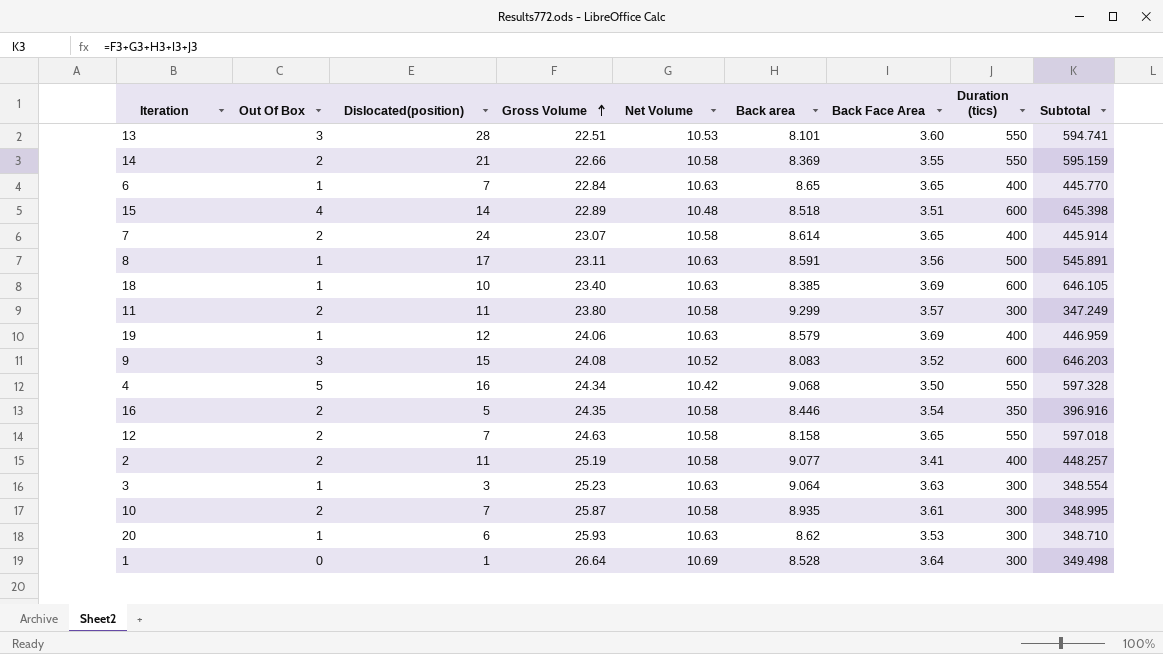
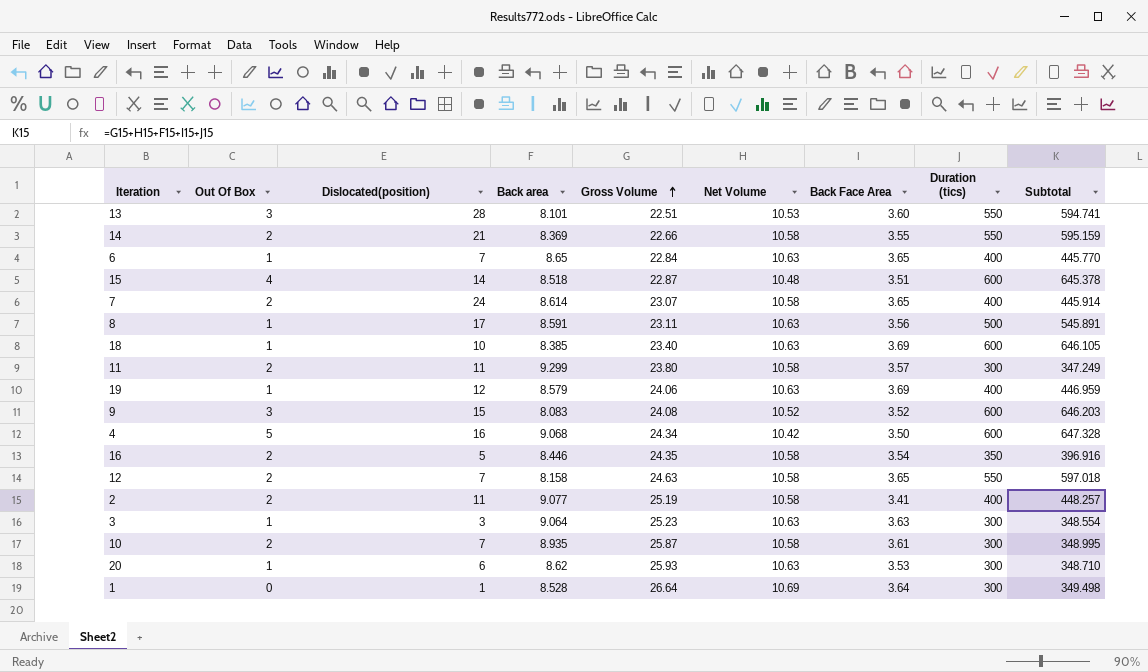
column Back area | position: 6 -> 4
15 | Gross Volume: 22.89 -> 22.87
15 | Subtotal: 645.398 -> 645.378
4 | Duration (tics): 550 -> 600
4 | Subtotal: 597.328 -> 647.328

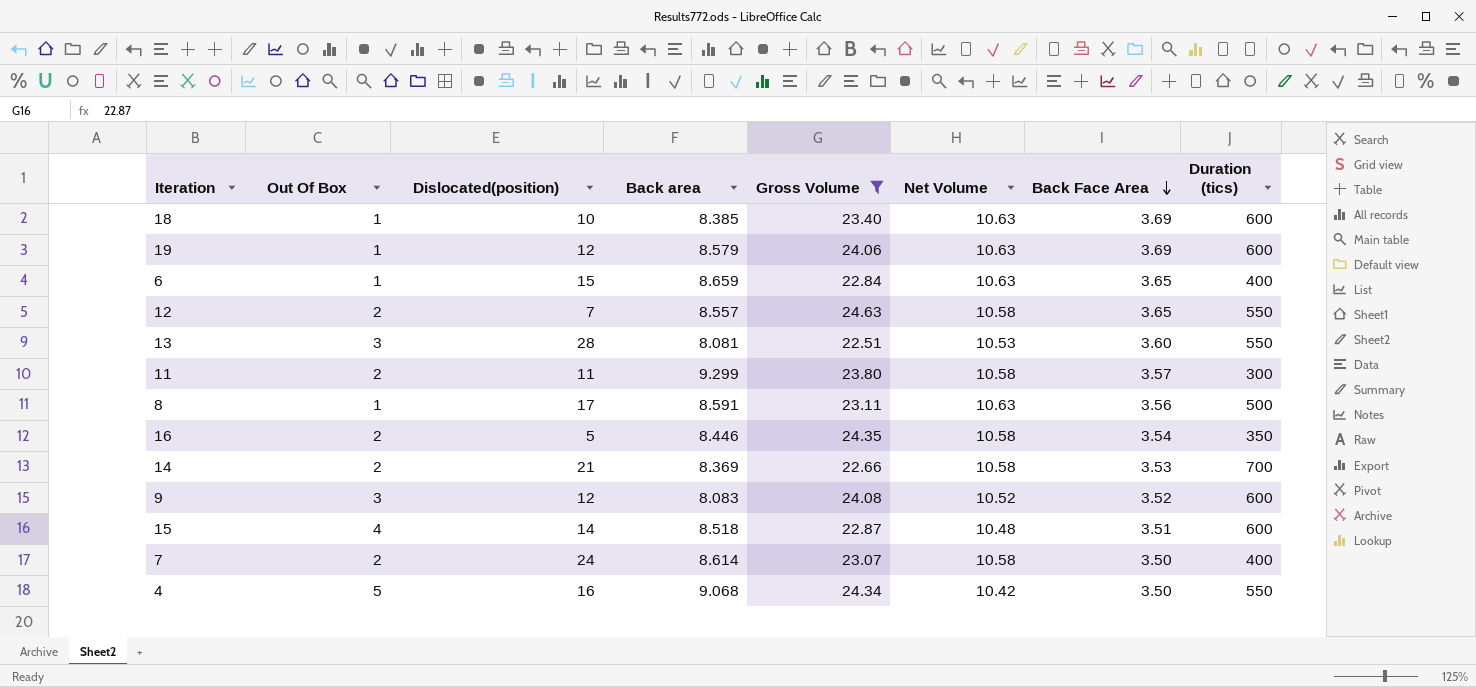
filter: none -> Gross Volume <= 24.63
row order: Gross Volume ascending -> Back Face Area descending
column Subtotal | formula: [Back area] + [Gross Volume] + [Net Volume] + [Back Face Area] + [Duration (tics)] -> none
19 | Duration (tics): 400 -> 600
6 | Dislocated(position): 7 -> 15
6 | Back area: 8.65 -> 8.659
12 | Back area: 8.158 -> 8.557
13 | Back area: 8.101 -> 8.081
14 | Back Face Area: 3.55 -> 3.53
14 | Duration (tics): 550 -> 700
9 | Dislocated(position): 15 -> 12
7 | Back Face Area: 3.65 -> 3.50
4 | Duration (tics): 600 -> 550

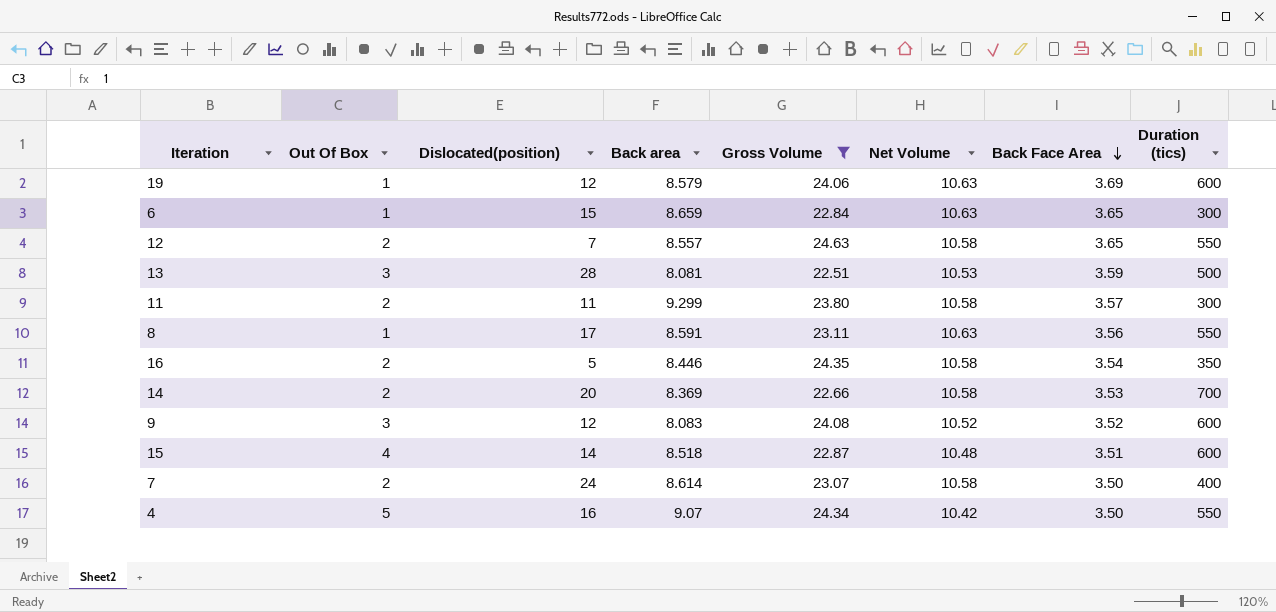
row 18: 1 | 10 | 8.385 | 23.40 | 10.63 | 3.69 | 600 -> none
6 | Duration (tics): 400 -> 300
13 | Back Face Area: 3.60 -> 3.59
13 | Duration (tics): 550 -> 500
8 | Duration (tics): 500 -> 550
14 | Dislocated(position): 21 -> 20
4 | Back area: 9.068 -> 9.07

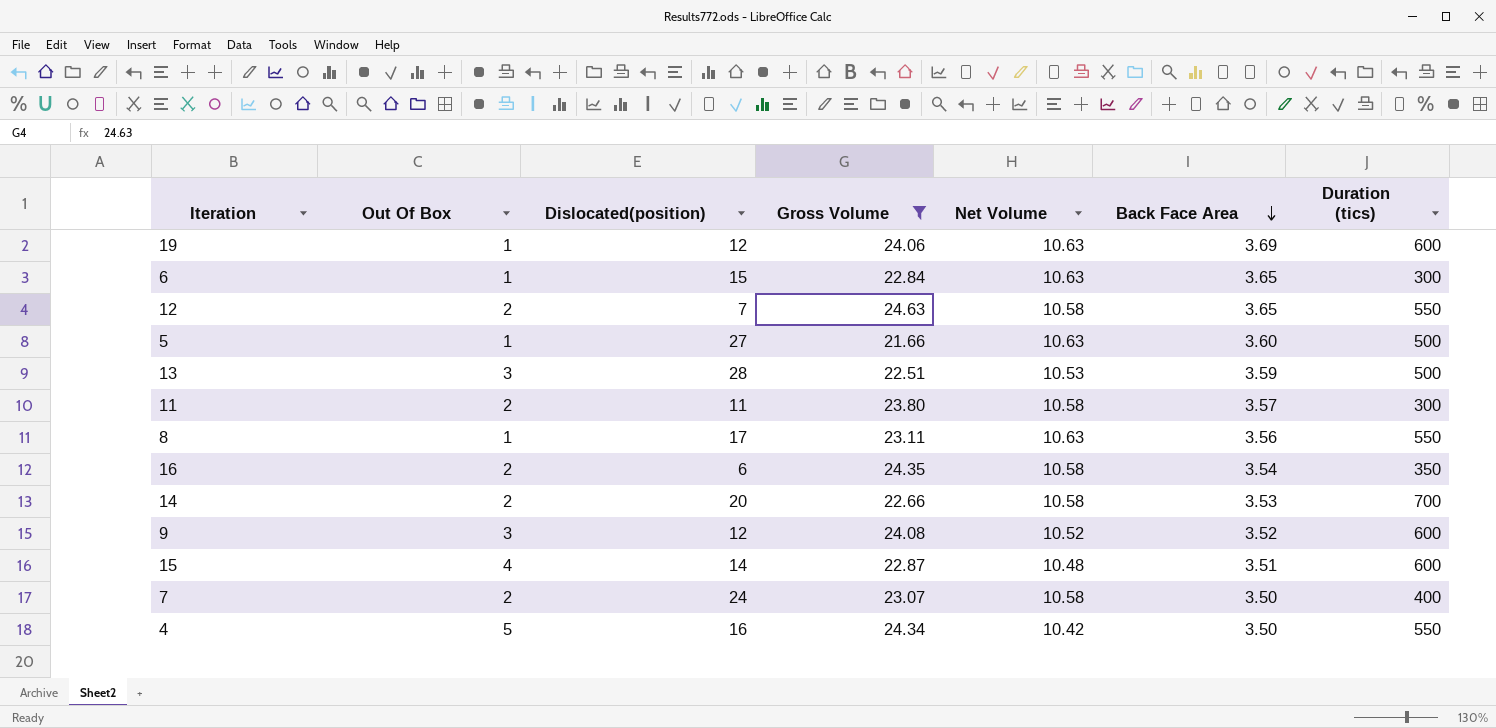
column Back area | position: 4 -> none
row 5: none -> 1 | 27 | 21.66 | 10.63 | 3.60 | 500
16 | Dislocated(position): 5 -> 6

